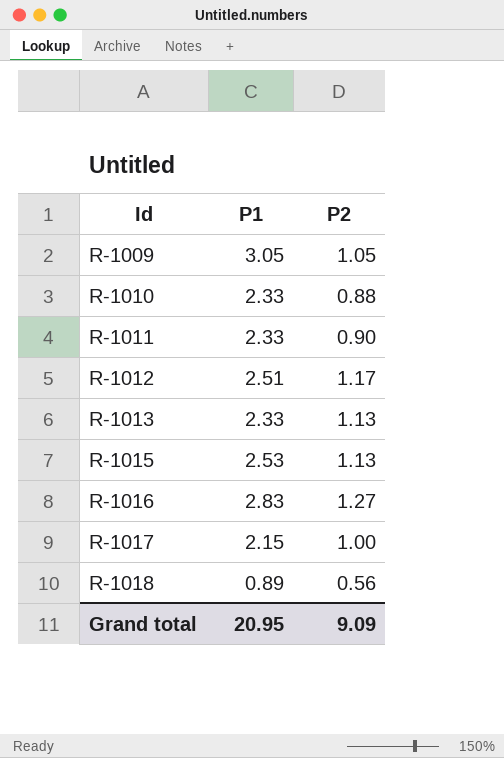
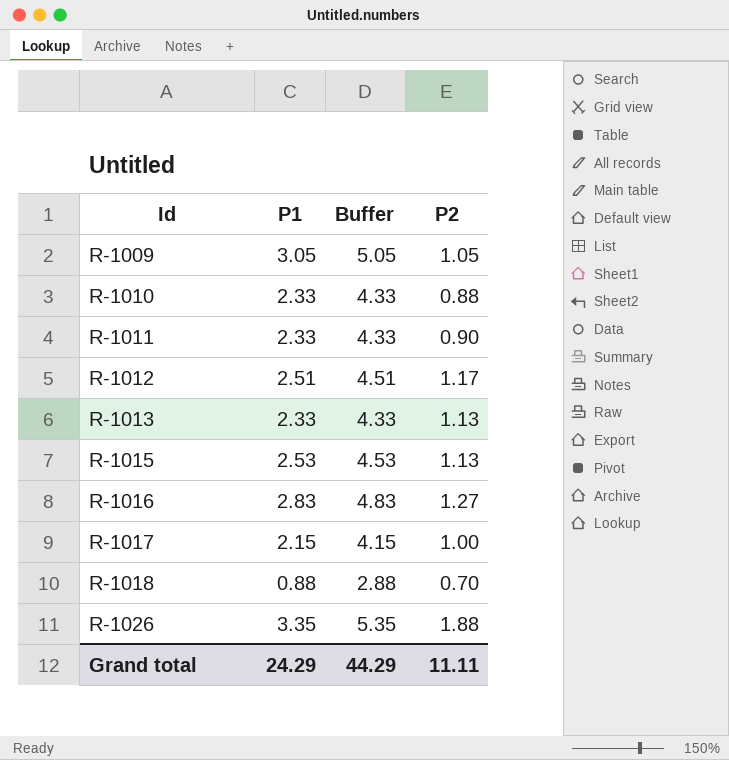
column Buffer | formula: none -> [P1] + 2
R-1018 | P1: 0.89 -> 0.88
R-1018 | P2: 0.56 -> 0.70
row R-1026: none -> 3.35 | 5.35 | 1.88
Grand total | P1: 20.95 -> 24.29
Grand total | P2: 9.09 -> 11.11

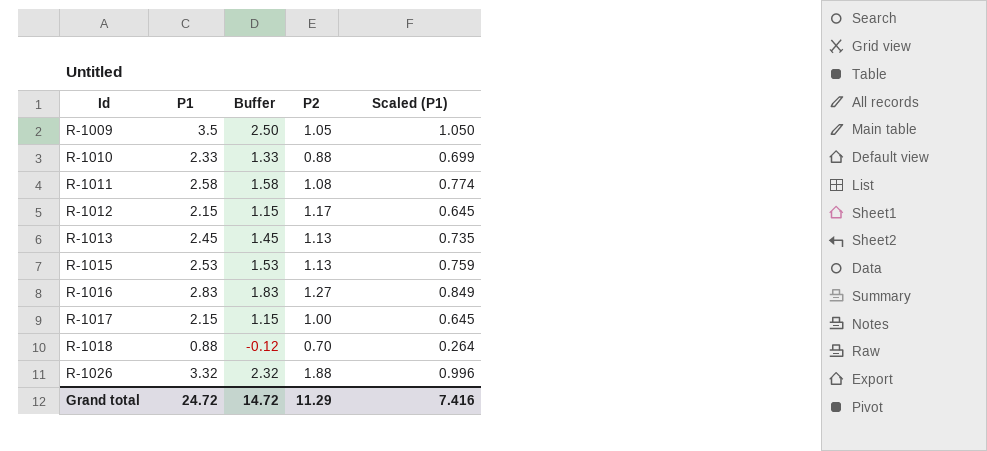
column Buffer | formula: [P1] + 2 -> [P1] - 1
column Scaled (P1) | formula: none -> [P1] * 0.3
R-1009 | P1: 3.05 -> 3.5
R-1011 | P1: 2.33 -> 2.58
R-1011 | P2: 0.90 -> 1.08
R-1012 | P1: 2.51 -> 2.15
R-1013 | P1: 2.33 -> 2.45
R-1026 | P1: 3.35 -> 3.32
Grand total | P1: 24.29 -> 24.72
Grand total | Buffer: 44.29 -> 14.72
Grand total | P2: 11.11 -> 11.29

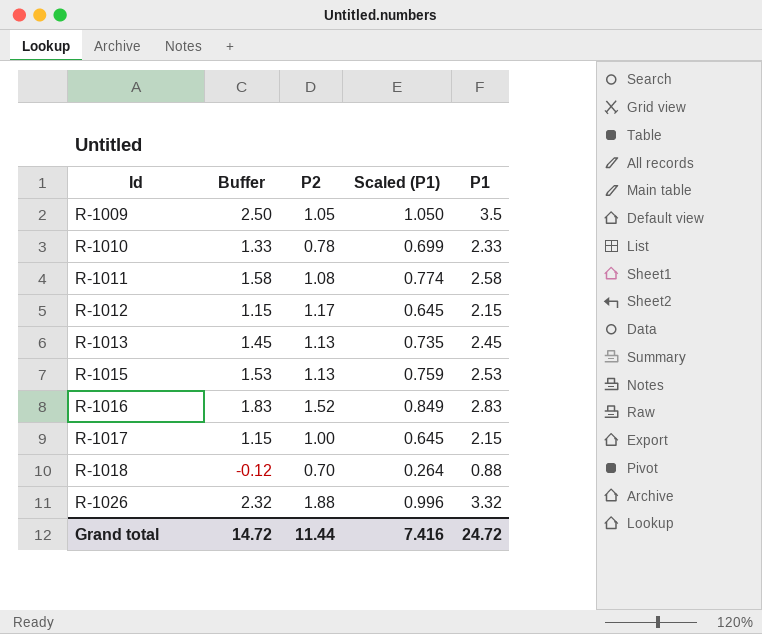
column P1 | position: 2 -> 5
R-1010 | P2: 0.88 -> 0.78
R-1016 | P2: 1.27 -> 1.52
Grand total | P2: 11.29 -> 11.44

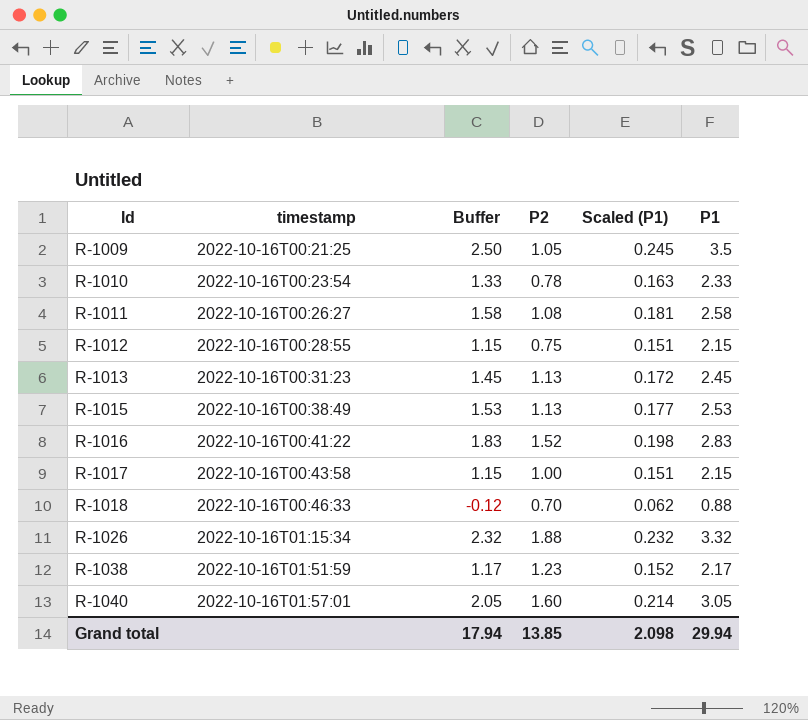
column timestamp | position: none -> 2
column Scaled (P1) | formula: [P1] * 0.3 -> [P1] * 0.07
R-1012 | P2: 1.17 -> 0.75
row R-1038: none -> 2022-10-16T01:51:59 | 1.17 | 1.23 | 0.152 | 2.17
row R-1040: none -> 2022-10-16T01:57:01 | 2.05 | 1.60 | 0.214 | 3.05
Grand total | Buffer: 14.72 -> 17.94
Grand total | P2: 11.44 -> 13.85
Grand total | Scaled (P1): 7.416 -> 2.098
Grand total | P1: 24.72 -> 29.94

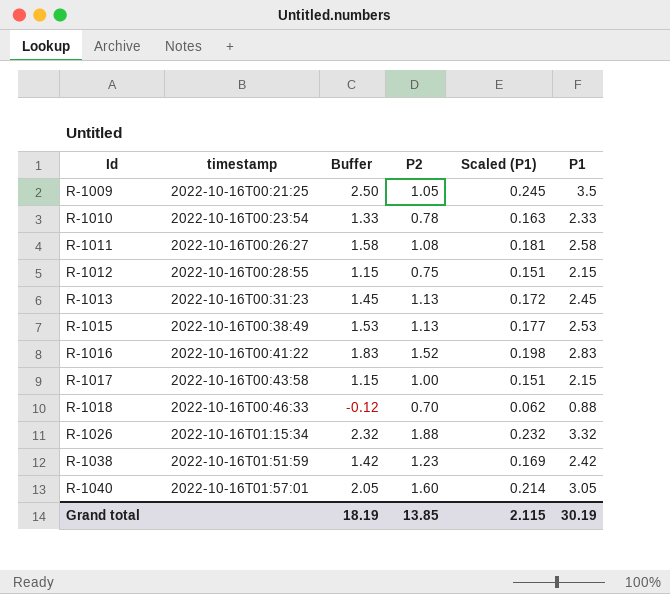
R-1038 | Buffer: 1.17 -> 1.42
R-1038 | Scaled (P1): 0.152 -> 0.169
R-1038 | P1: 2.17 -> 2.42
Grand total | Buffer: 17.94 -> 18.19
Grand total | Scaled (P1): 2.098 -> 2.115
Grand total | P1: 29.94 -> 30.19

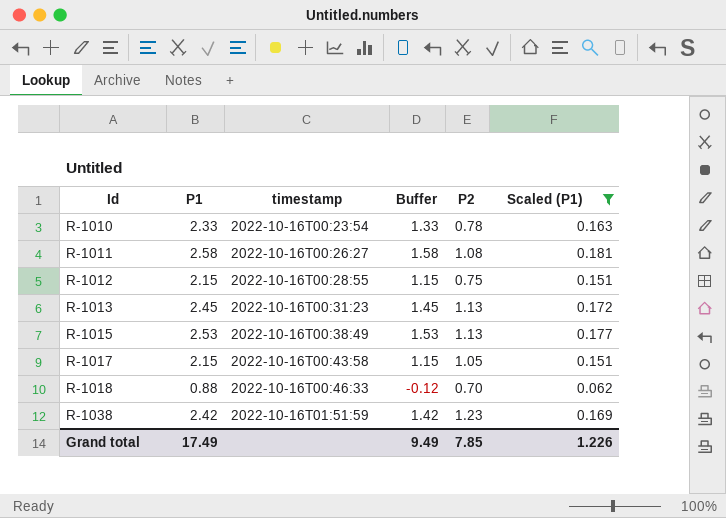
filter: none -> Scaled (P1) <= 0.181
column P1 | position: 6 -> 2
R-1017 | P2: 1.00 -> 1.05
Grand total | P1: 30.19 -> 17.49
Grand total | Buffer: 18.19 -> 9.49
Grand total | P2: 13.85 -> 7.85
Grand total | Scaled (P1): 2.115 -> 1.226

